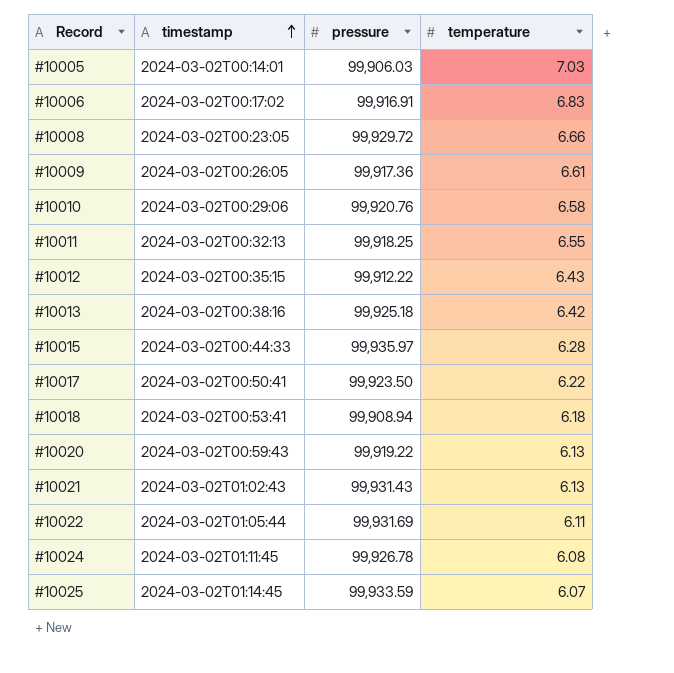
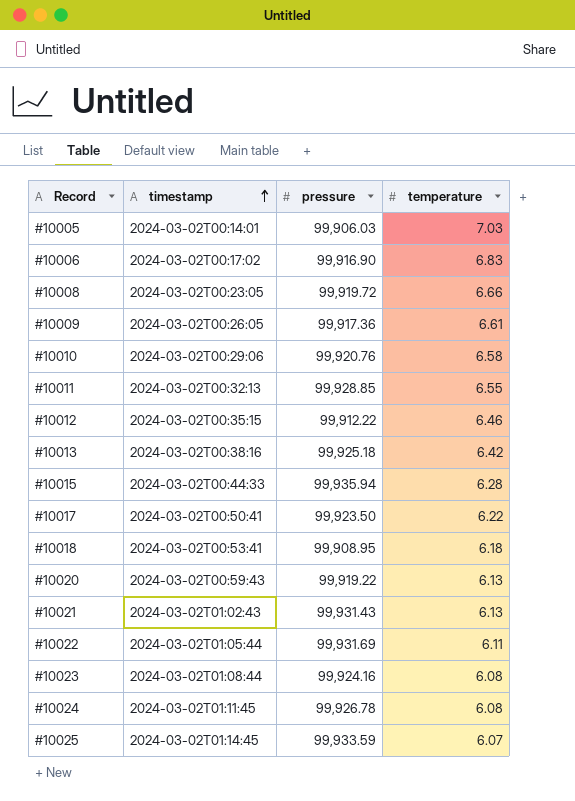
#10006 | pressure: 99,916.91 -> 99,916.90
#10008 | pressure: 99,929.72 -> 99,919.72
#10011 | pressure: 99,918.25 -> 99,928.85
#10012 | temperature: 6.43 -> 6.46
#10015 | pressure: 99,935.97 -> 99,935.94
#10018 | pressure: 99,908.94 -> 99,908.95
row #10023: none -> 2024-03-02T01:08:44 | 99,924.16 | 6.08

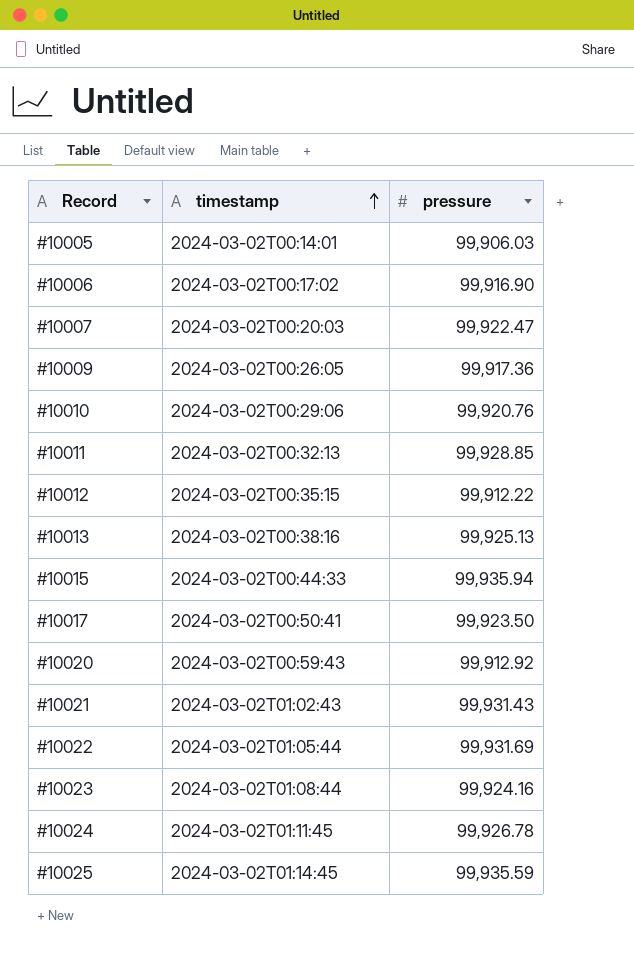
column temperature | position: 4 -> none
row #10008: 2024-03-02T00:23:05 | 99,919.72 | 6.66 -> none
row #10018: 2024-03-02T00:53:41 | 99,908.95 | 6.18 -> none
row #10007: none -> 2024-03-02T00:20:03 | 99,922.47
#10013 | pressure: 99,925.18 -> 99,925.13
#10020 | pressure: 99,919.22 -> 99,912.92
#10025 | pressure: 99,933.59 -> 99,935.59

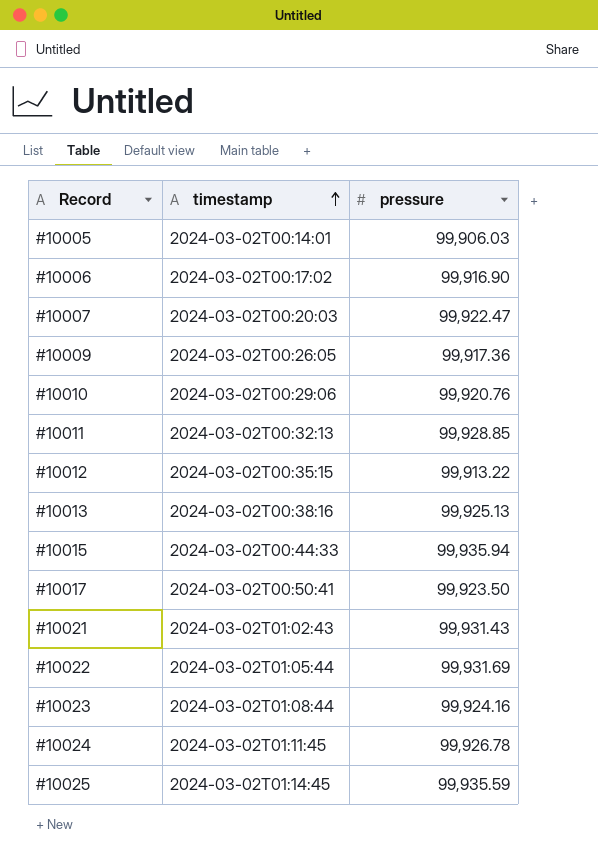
row #10020: 2024-03-02T00:59:43 | 99,912.92 -> none
#10012 | pressure: 99,912.22 -> 99,913.22

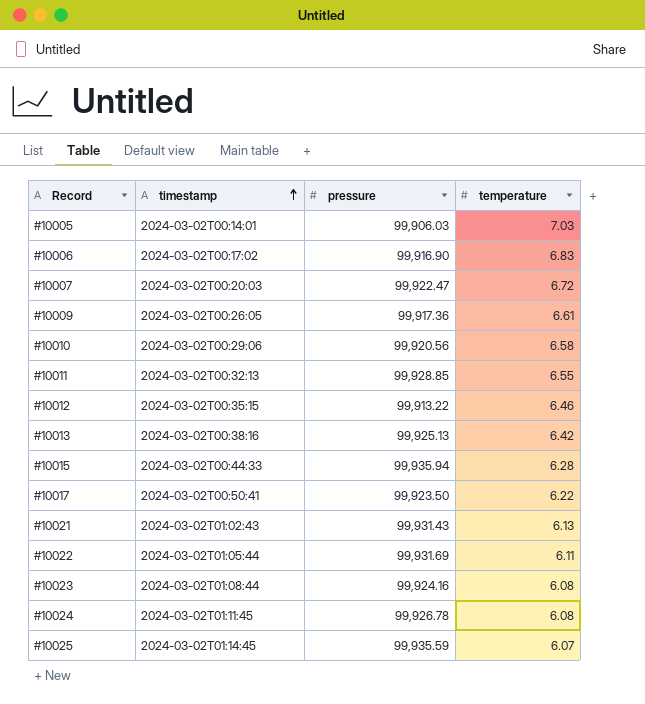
column temperature | position: none -> 4
#10010 | pressure: 99,920.76 -> 99,920.56

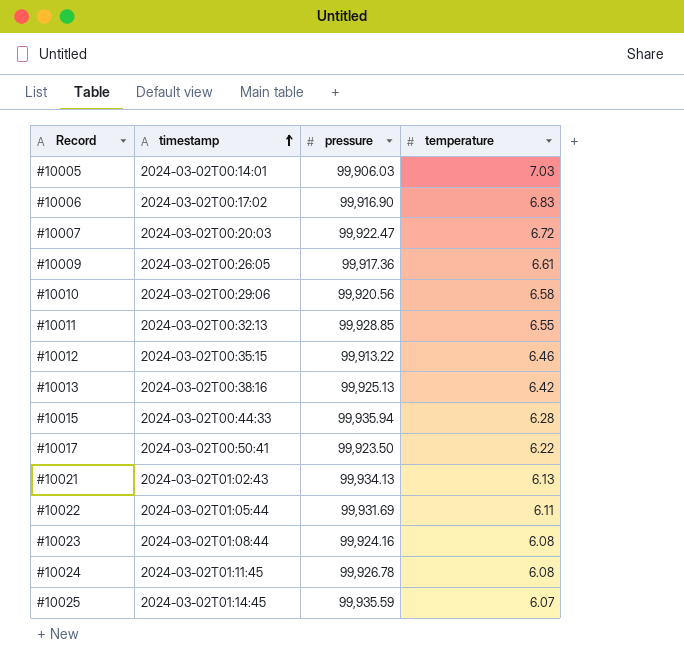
#10021 | pressure: 99,931.43 -> 99,934.13

